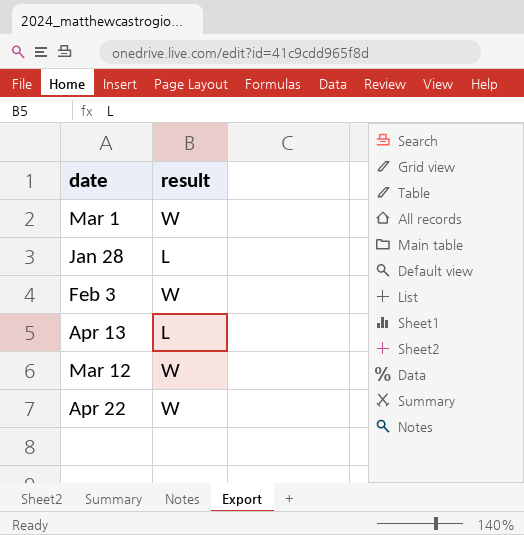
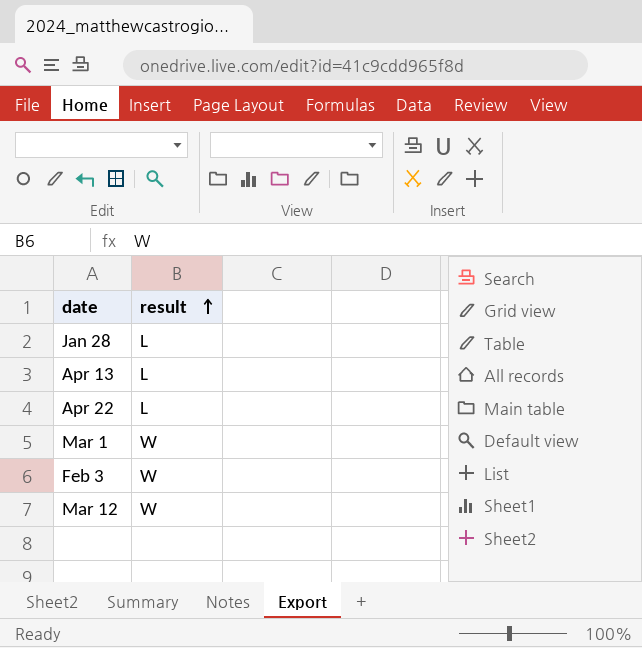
row order: none -> result ascending
Apr 22 | result: W -> L

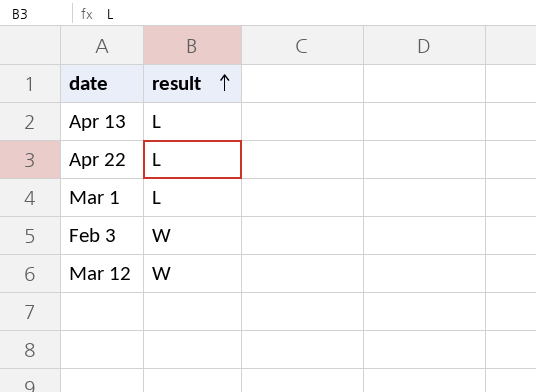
row Jan 28: L -> none
Mar 1 | result: W -> L

